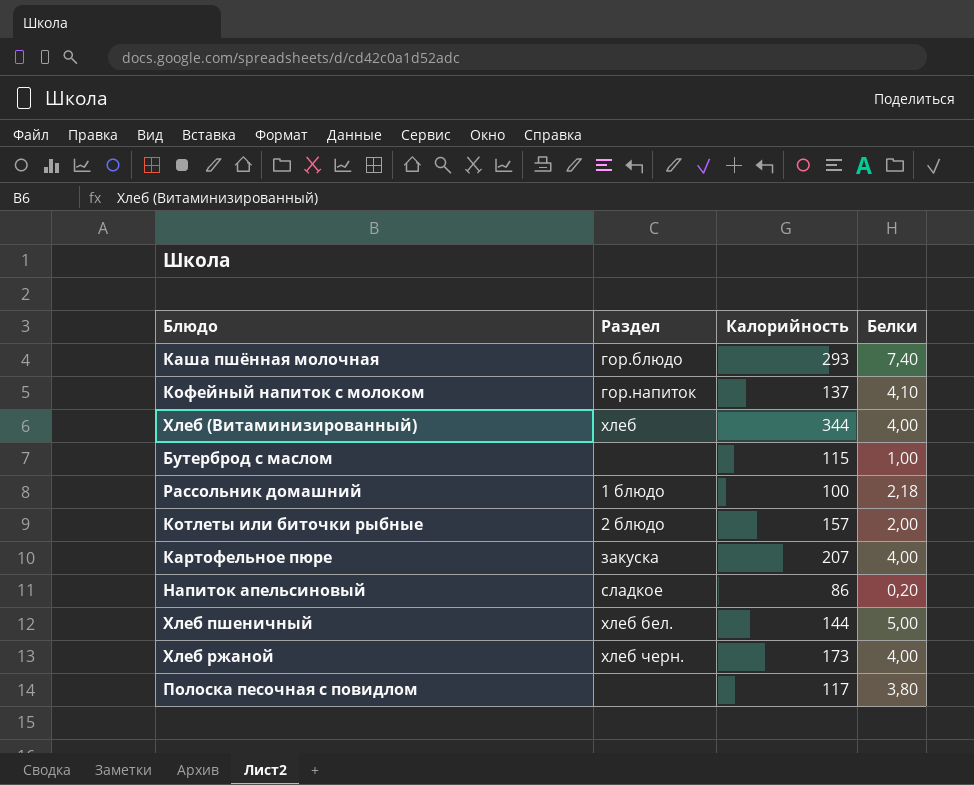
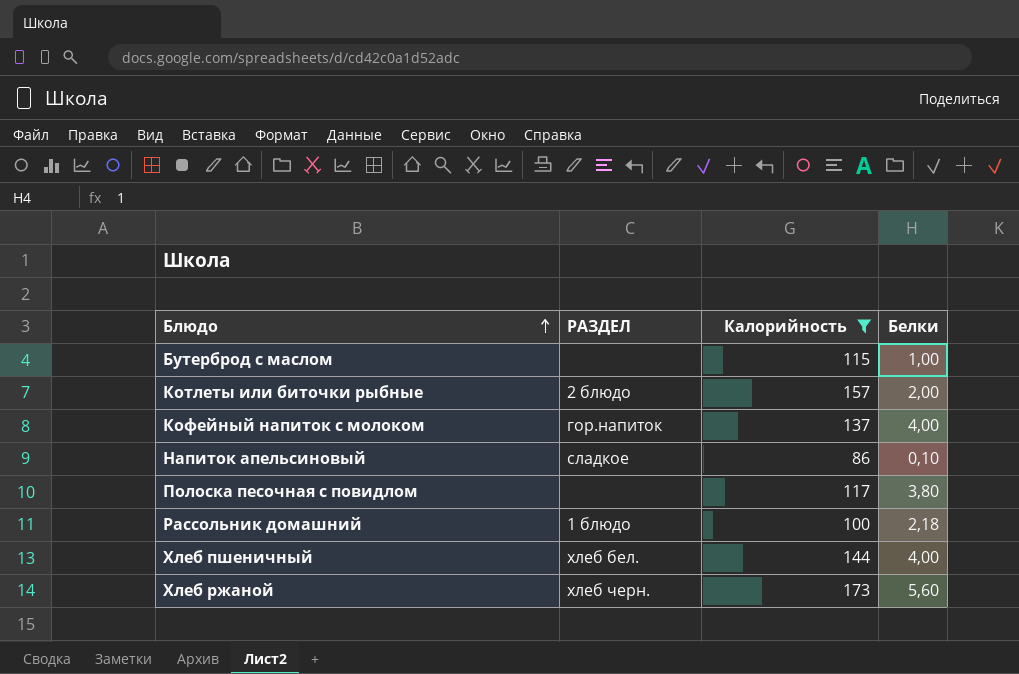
filter: none -> Калорийность <= 173
row order: none -> Блюдо ascending
column name: Раздел -> РАЗДЕЛ
Кофейный напиток с молоком | Белки: 4,10 -> 4,00
Напиток апельсиновый | Белки: 0,20 -> 0,10
Хлеб пшеничный | Белки: 5,00 -> 4,00
Хлеб ржаной | Белки: 4,00 -> 5,60

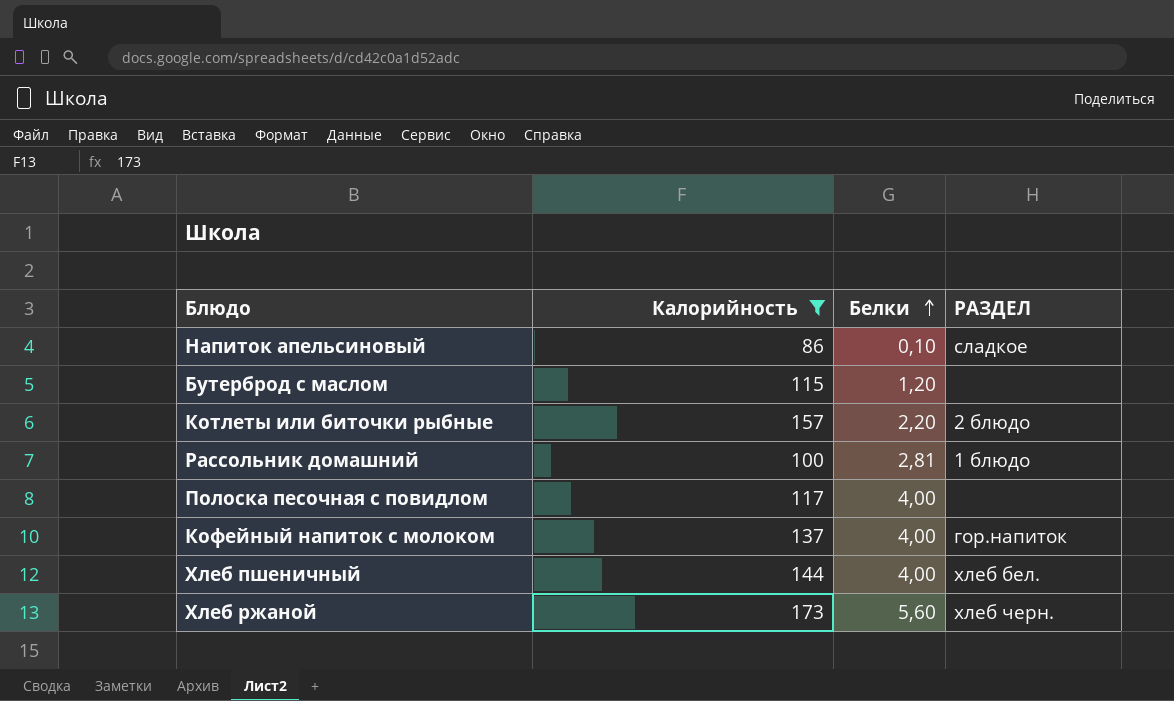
row order: Блюдо ascending -> Белки ascending
column РАЗДЕЛ | position: 2 -> 4
Бутерброд с маслом | Белки: 1,00 -> 1,20
Котлеты или биточки рыбные | Белки: 2,00 -> 2,20
Рассольник домашний | Белки: 2,18 -> 2,81
Полоска песочная с повидлом | Белки: 3,80 -> 4,00

